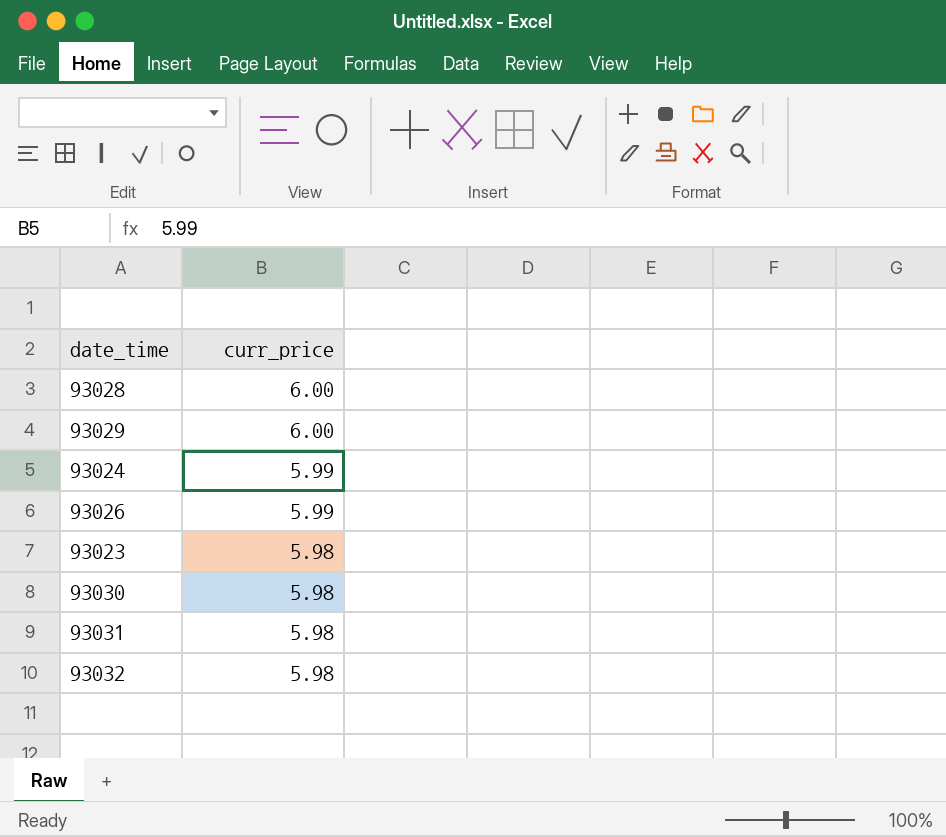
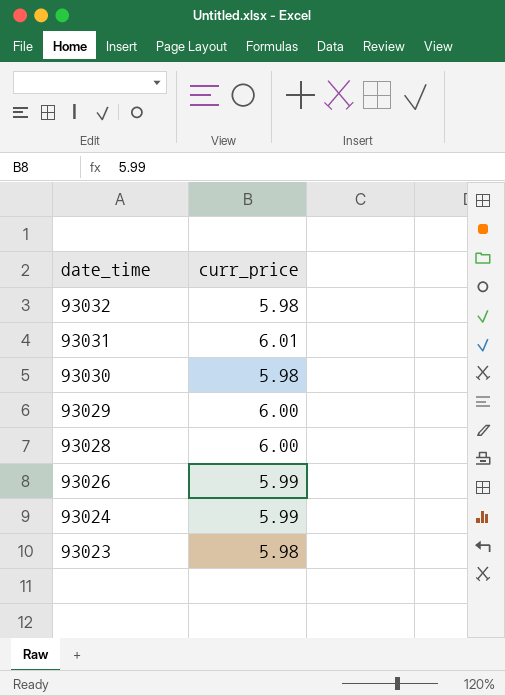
row order: curr_price descending -> date_time descending
93031 | curr_price: 5.98 -> 6.01

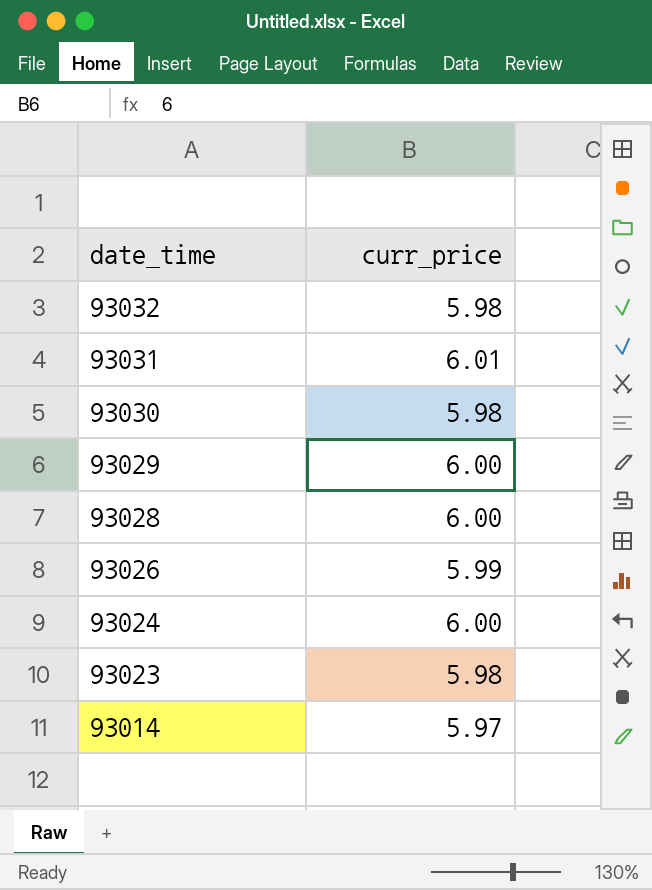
93024 | curr_price: 5.99 -> 6.00
row 93014: none -> 5.97

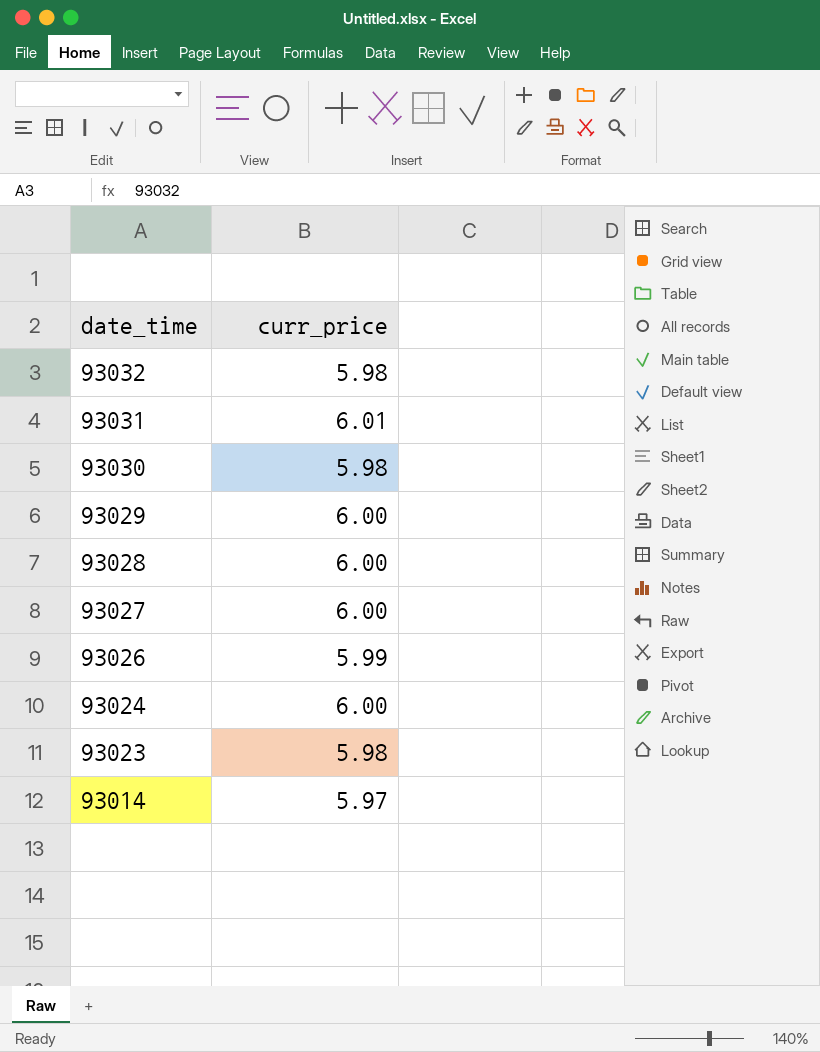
row 93027: none -> 6.00

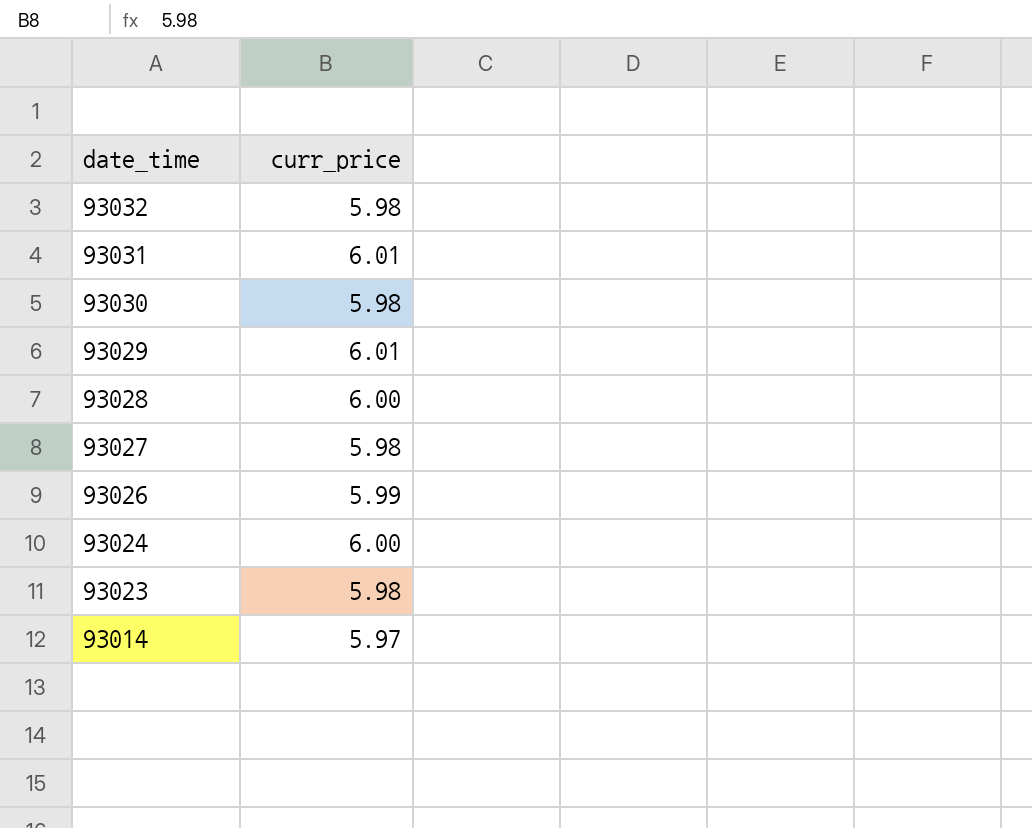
93029 | curr_price: 6.00 -> 6.01
93027 | curr_price: 6.00 -> 5.98

